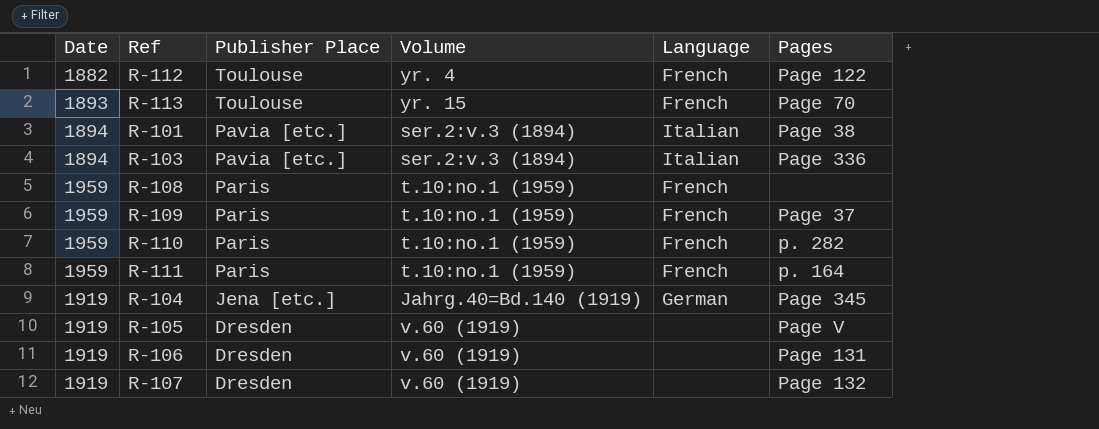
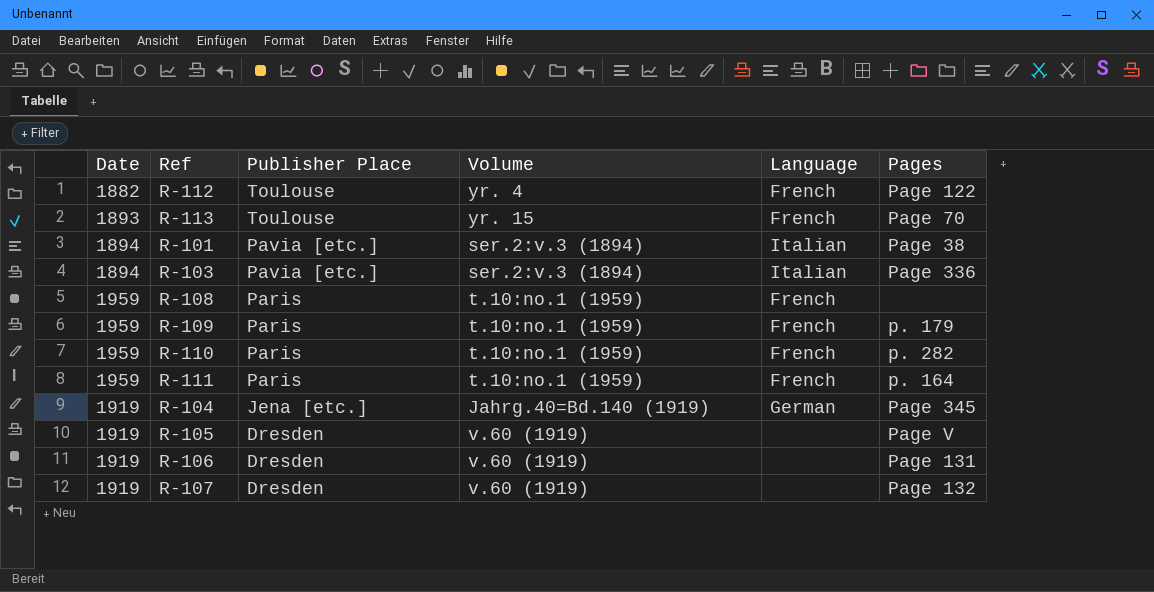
R-109 | Pages: Page 37 -> p. 179

